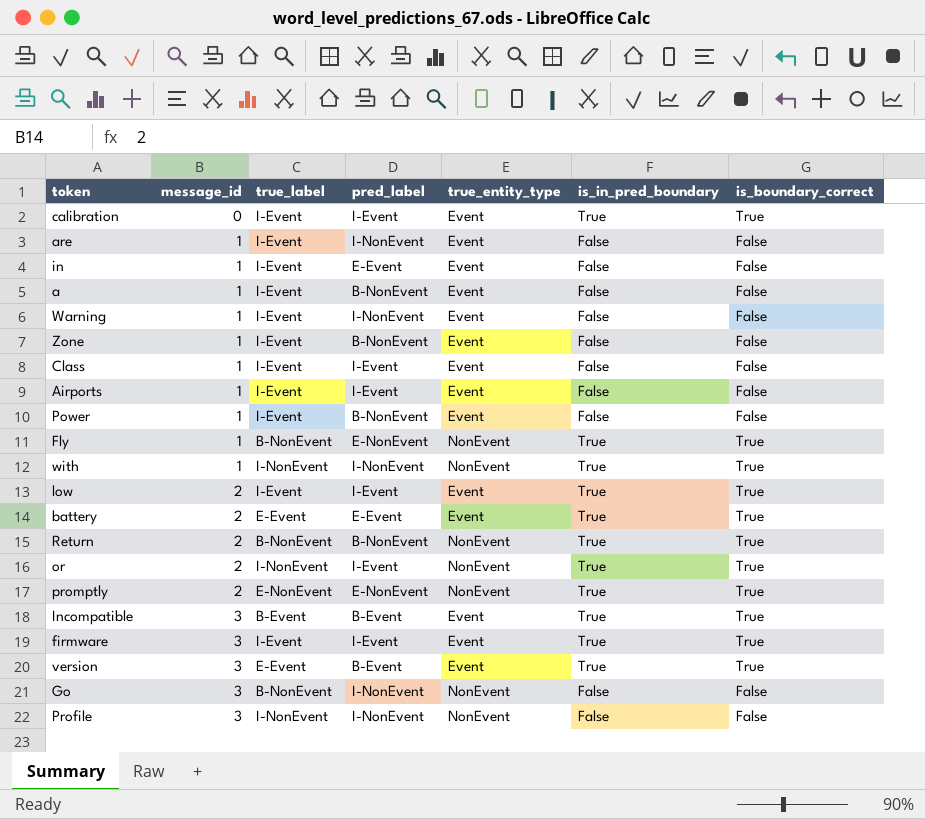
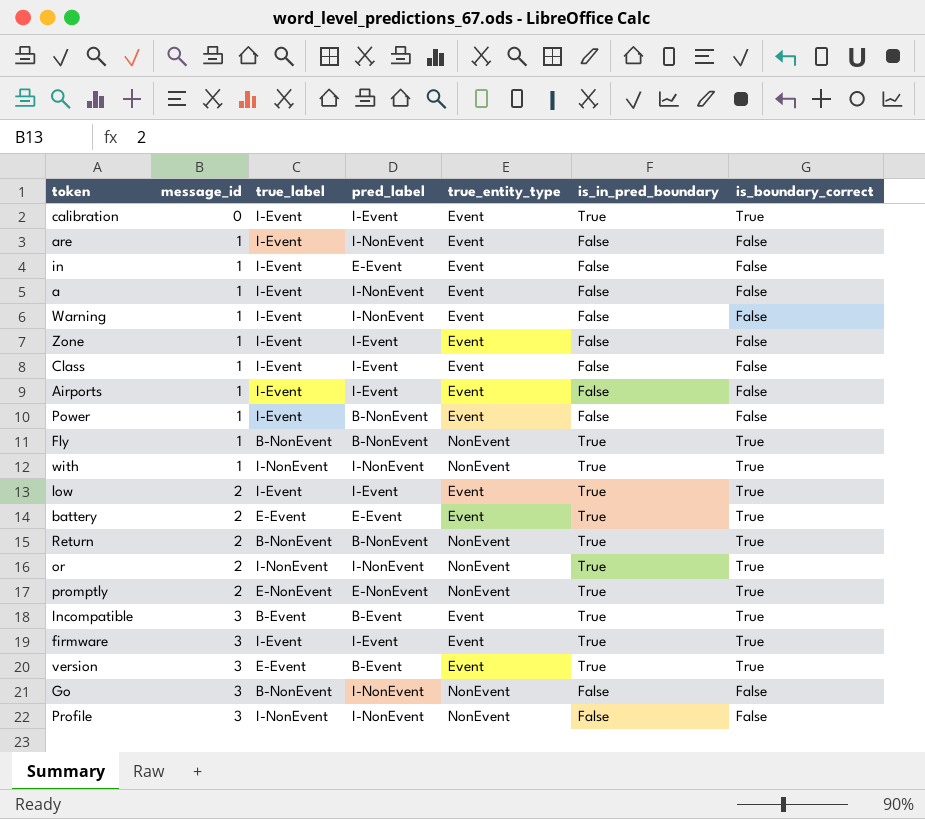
a | pred_label: B-NonEvent -> I-NonEvent
Zone | pred_label: B-NonEvent -> I-Event
Fly | pred_label: E-NonEvent -> B-NonEvent
or | pred_label: I-Event -> I-NonEvent

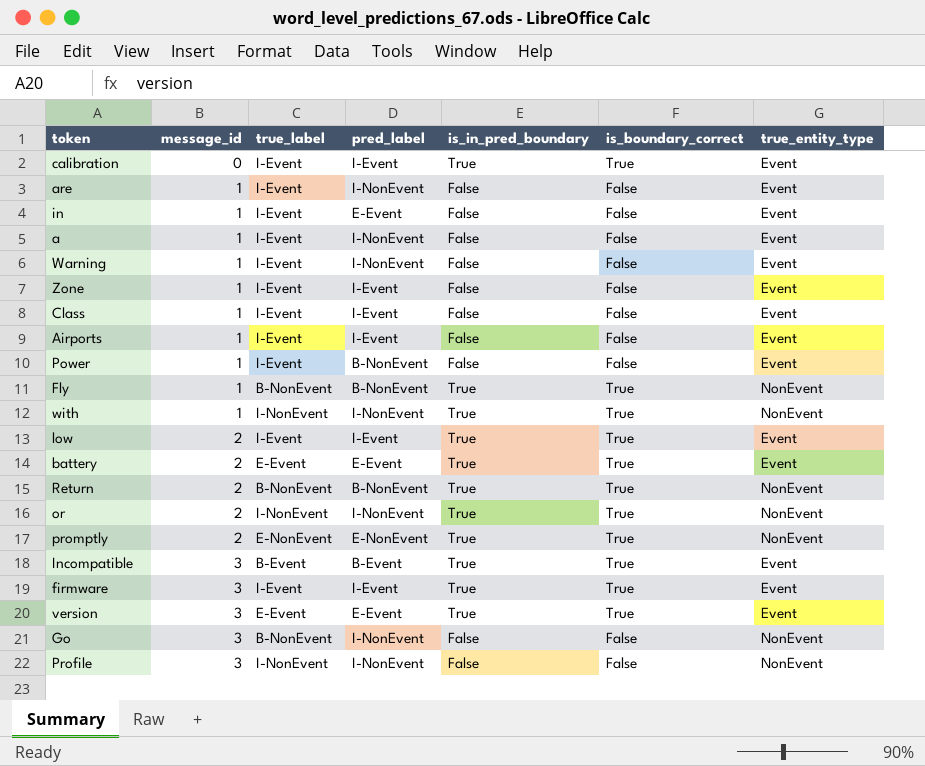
column true_entity_type | position: 5 -> 7
version | pred_label: B-Event -> E-Event

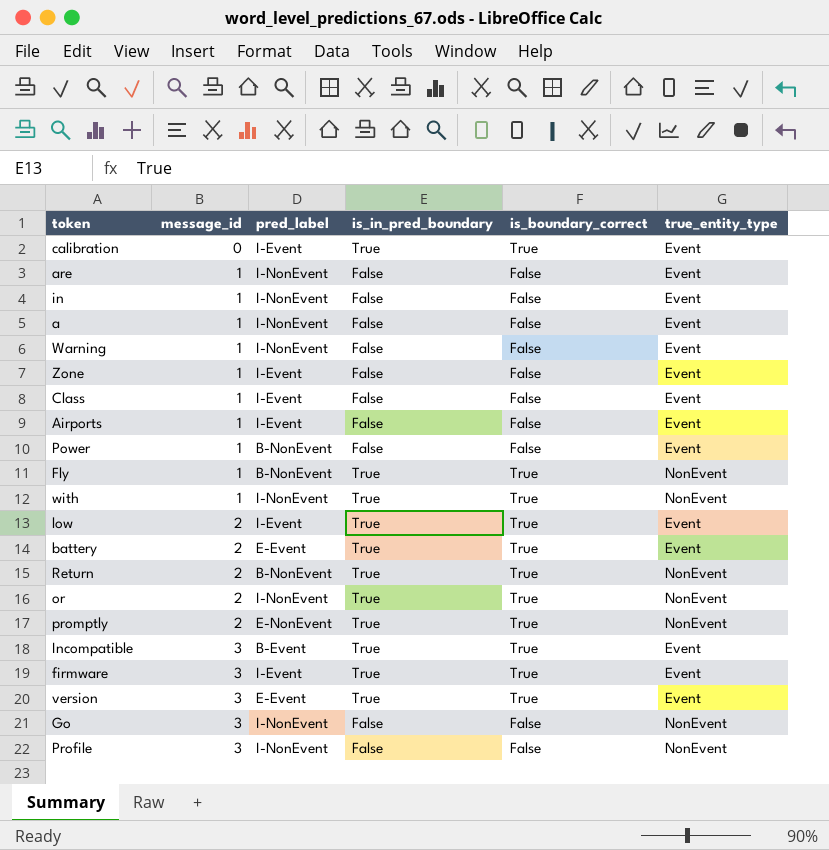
column true_label | position: 3 -> none
in | pred_label: E-Event -> I-NonEvent

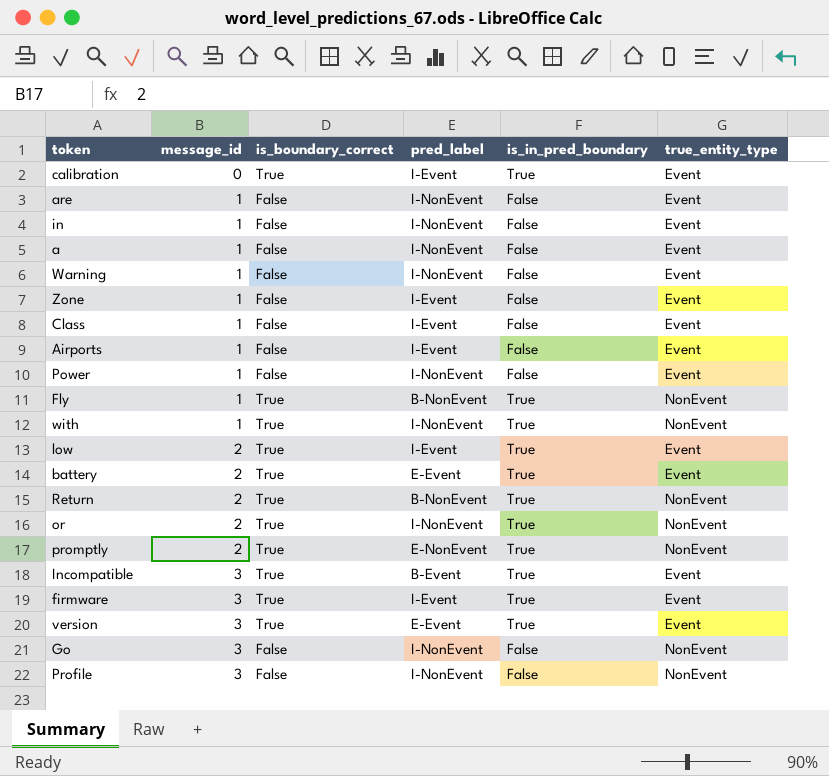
column is_boundary_correct | position: 5 -> 3
Power | pred_label: B-NonEvent -> I-NonEvent

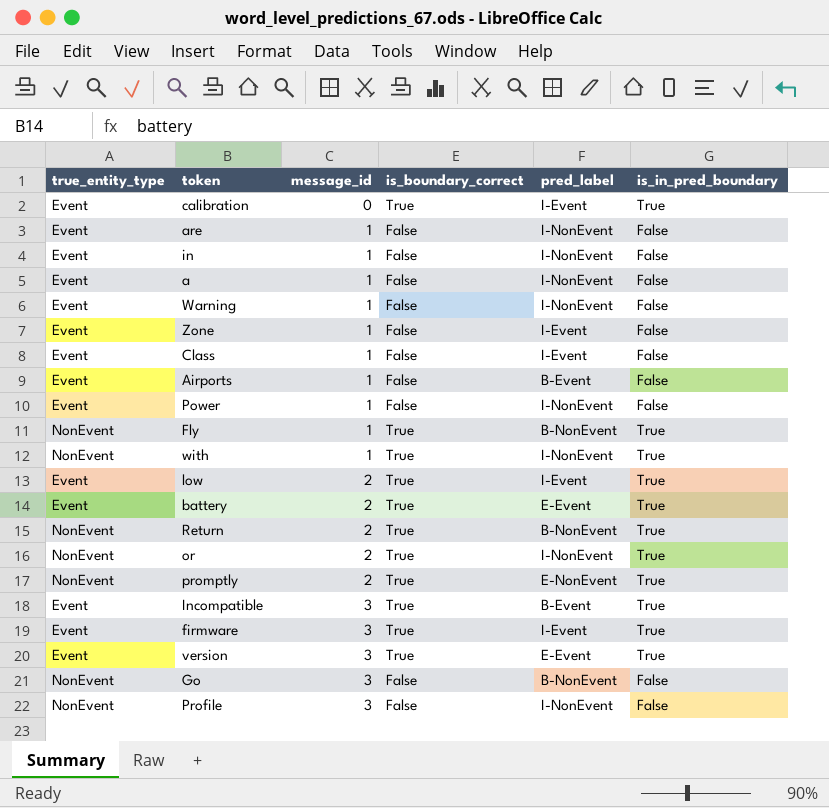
column true_entity_type | position: 6 -> 1
Airports | pred_label: I-Event -> B-Event
Go | pred_label: I-NonEvent -> B-NonEvent

